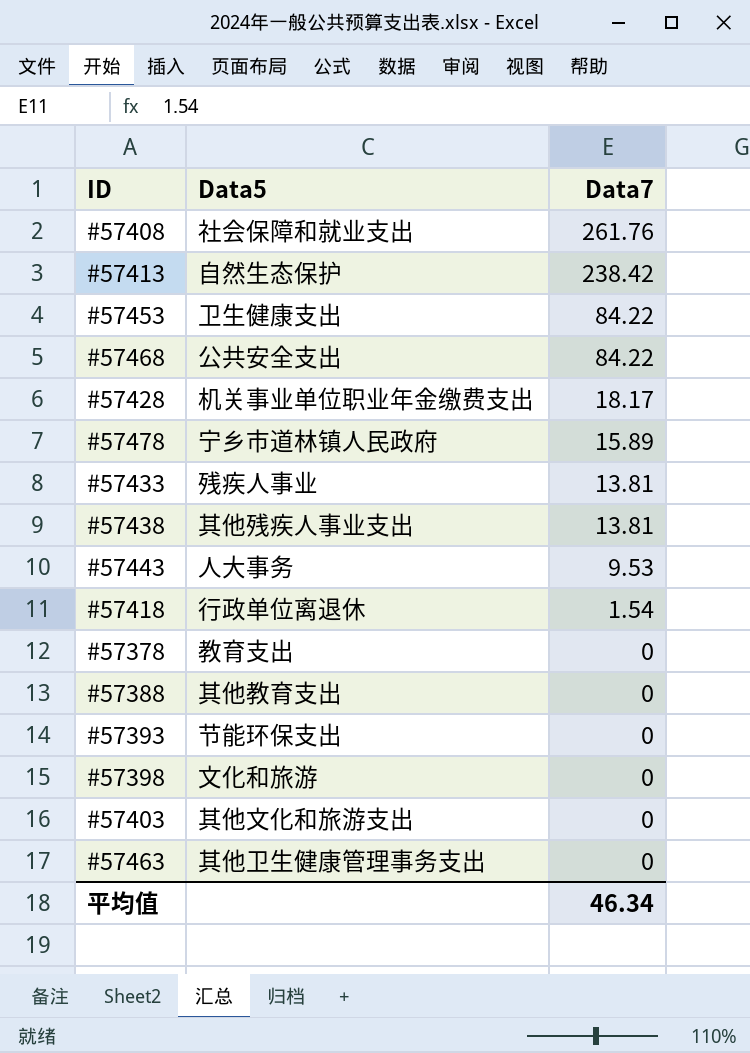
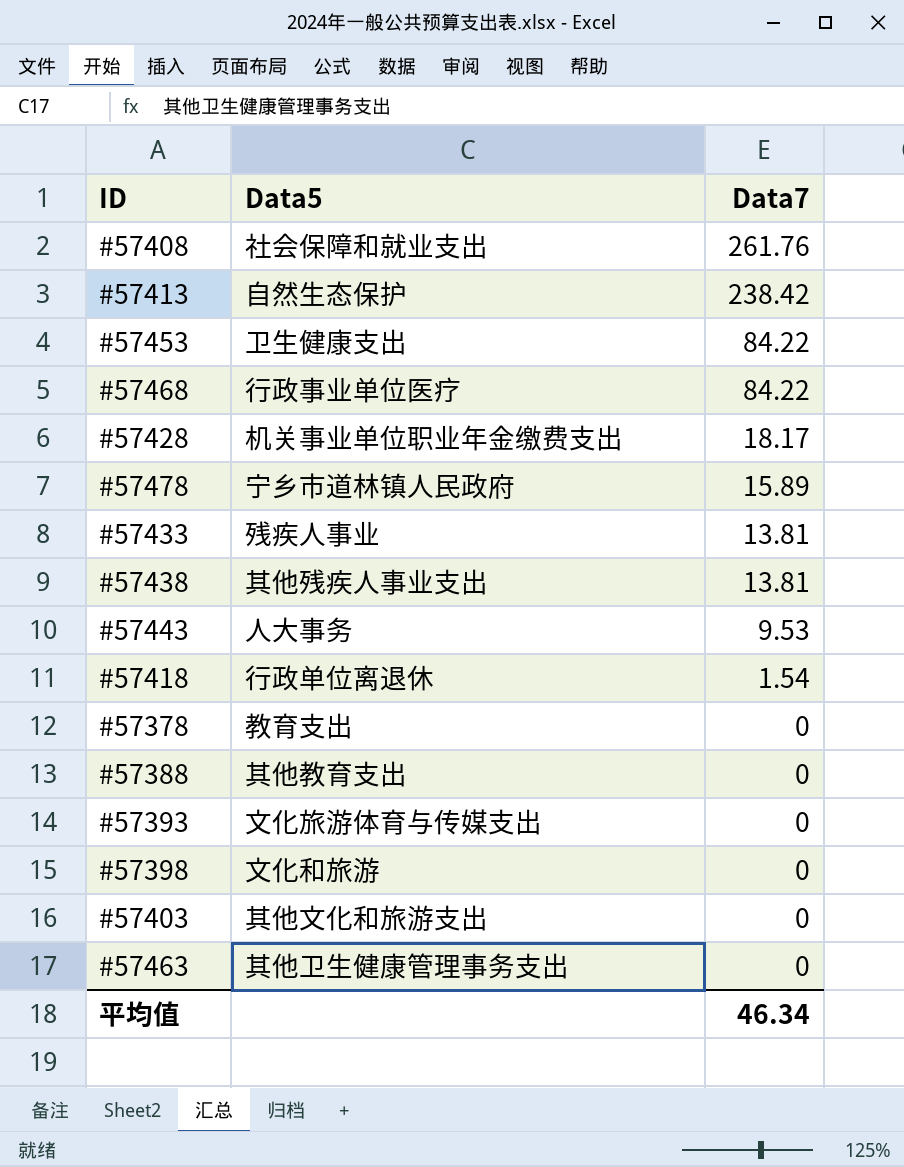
#57468 | Data5: 公共安全支出 -> 行政事业单位医疗
#57393 | Data5: 节能环保支出 -> 文化旅游体育与传媒支出

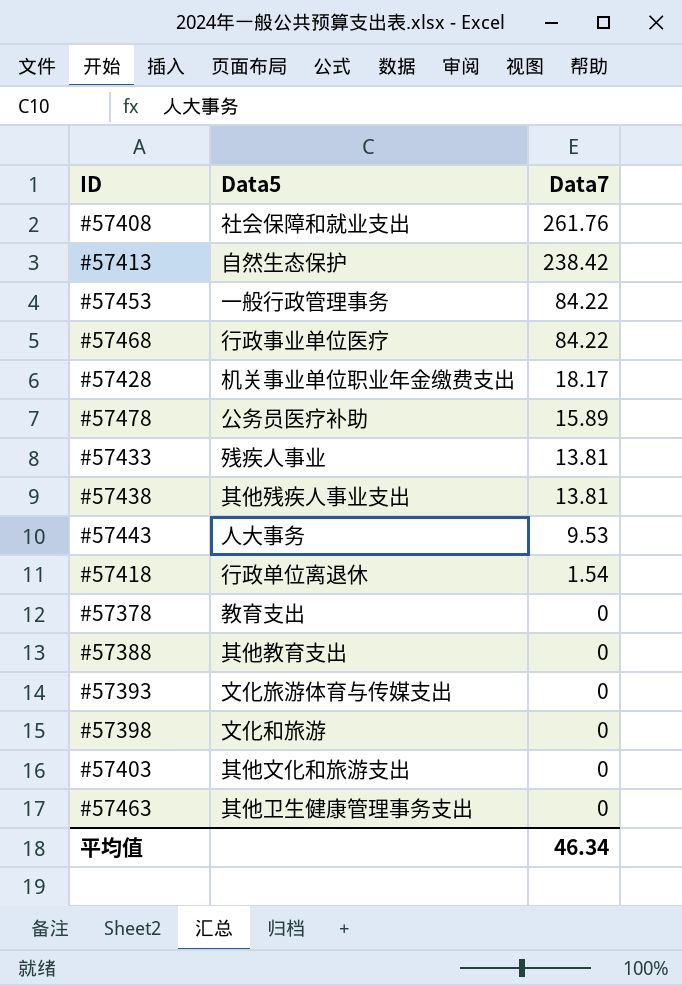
#57453 | Data5: 卫生健康支出 -> 一般行政管理事务
#57478 | Data5: 宁乡市道林镇人民政府 -> 公务员医疗补助

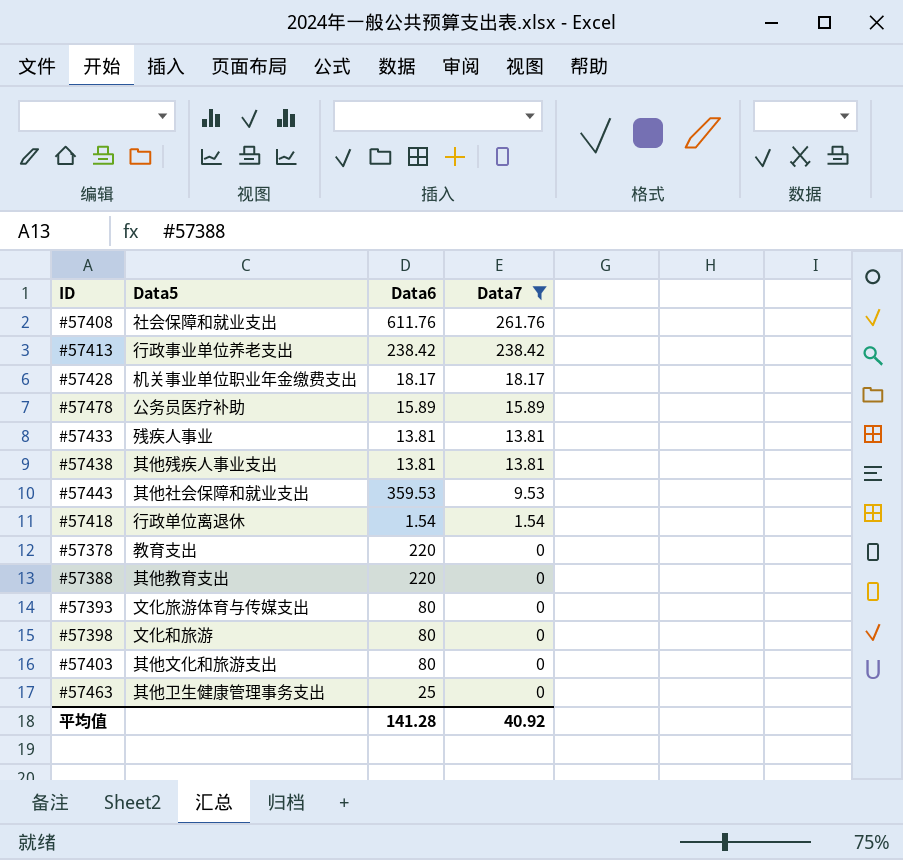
filter: none -> Data7 != 84.22
column Data6 | position: none -> 3
#57413 | Data5: 自然生态保护 -> 行政事业单位养老支出
#57443 | Data5: 人大事务 -> 其他社会保障和就业支出
平均值 | Data7: 46.34 -> 40.92

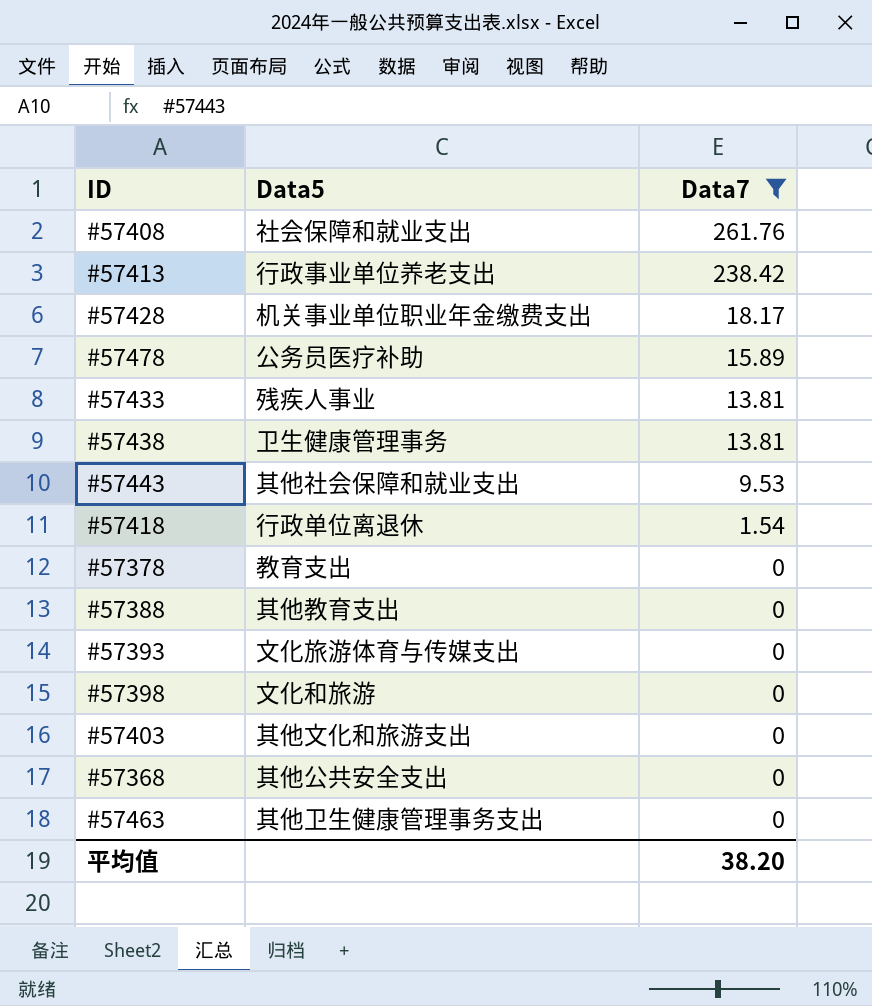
column Data6 | position: 3 -> none
#57438 | Data5: 其他残疾人事业支出 -> 卫生健康管理事务
row #57368: none -> 其他公共安全支出 | 0
平均值 | Data7: 40.92 -> 38.20

